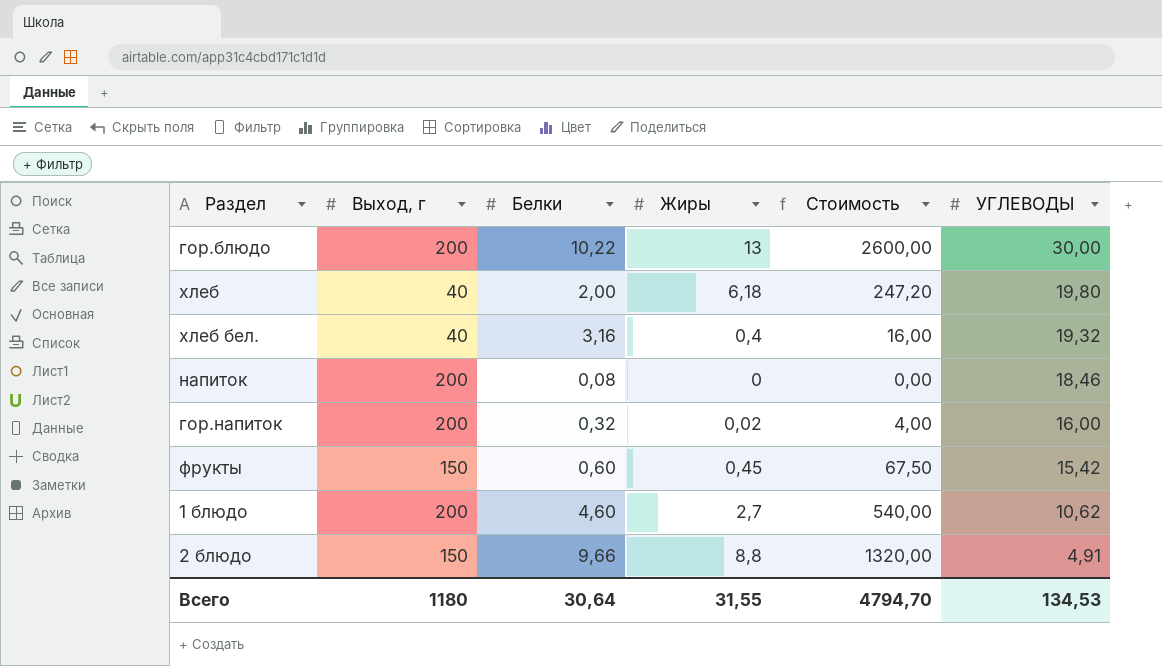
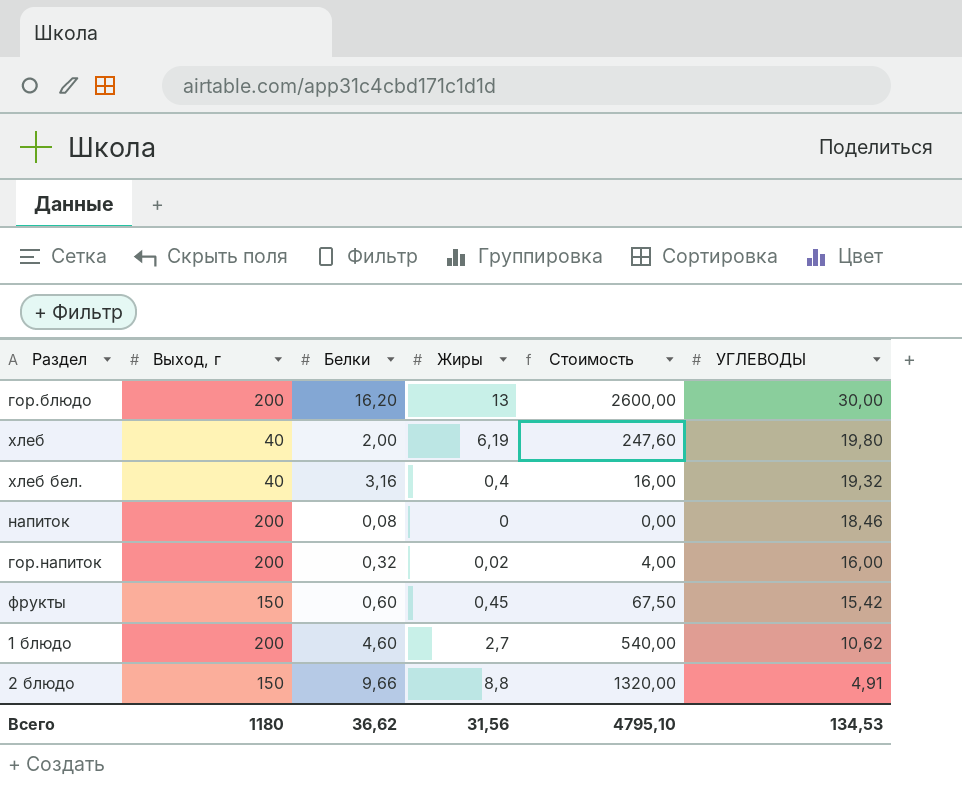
гор.блюдо | Белки: 10,22 -> 16,20
хлеб | Жиры: 6,18 -> 6,19
хлеб | Стоимость: 247,20 -> 247,60
Всего | Белки: 30,64 -> 36,62
Всего | Жиры: 31,55 -> 31,56
Всего | Стоимость: 4794,70 -> 4795,10

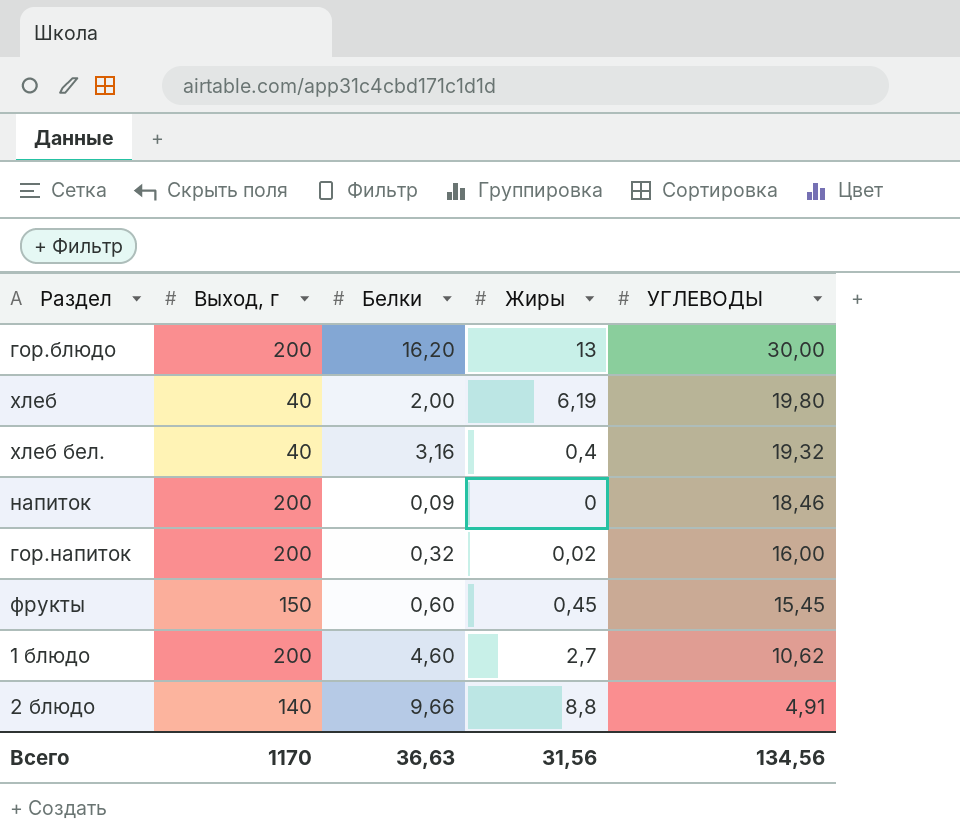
column Стоимость | formula: [Выход, г] * [Жиры] -> none
напиток | Белки: 0,08 -> 0,09
фрукты | УГЛЕВОДЫ: 15,42 -> 15,45
2 блюдо | Выход, г: 150 -> 140
Всего | Выход, г: 1180 -> 1170
Всего | Белки: 36,62 -> 36,63
Всего | УГЛЕВОДЫ: 134,53 -> 134,56

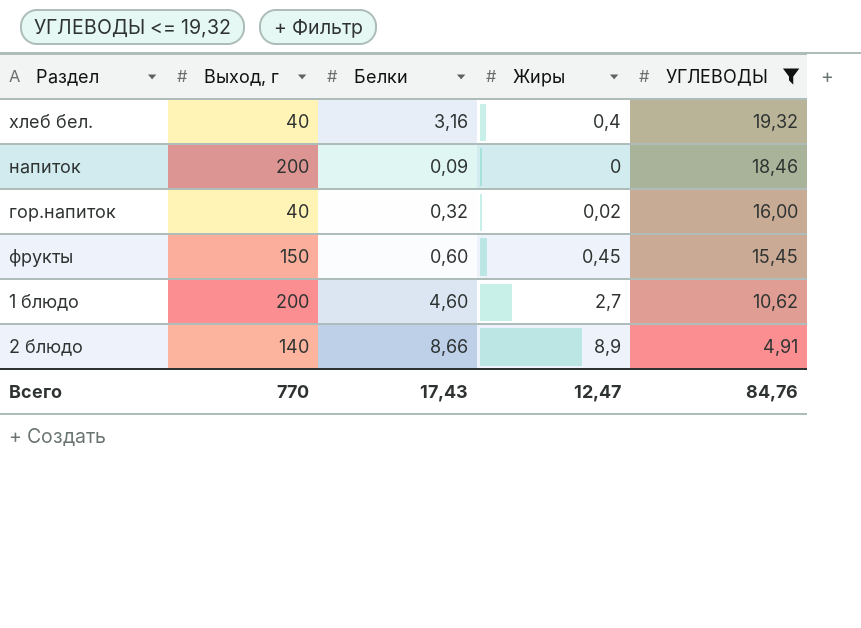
filter: none -> УГЛЕВОДЫ <= 19,32
гор.напиток | Выход, г: 200 -> 40
2 блюдо | Белки: 9,66 -> 8,66
2 блюдо | Жиры: 8,8 -> 8,9
Всего | Выход, г: 1170 -> 770
Всего | Белки: 36,63 -> 17,43
Всего | Жиры: 31,56 -> 12,47
Всего | УГЛЕВОДЫ: 134,56 -> 84,76

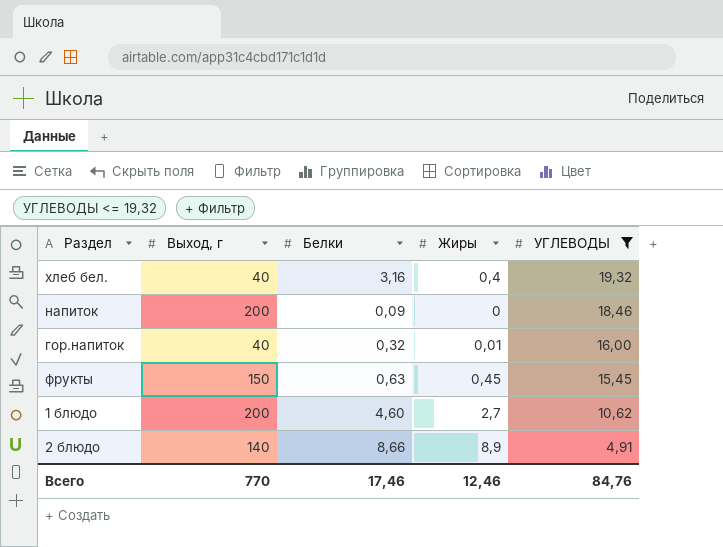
гор.напиток | Жиры: 0,02 -> 0,01
фрукты | Белки: 0,60 -> 0,63
Всего | Белки: 17,43 -> 17,46
Всего | Жиры: 12,47 -> 12,46

